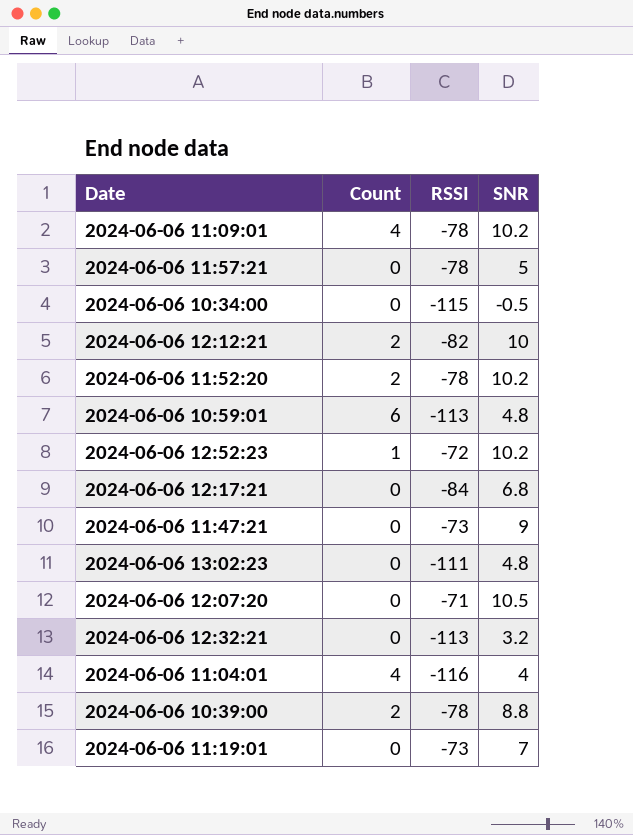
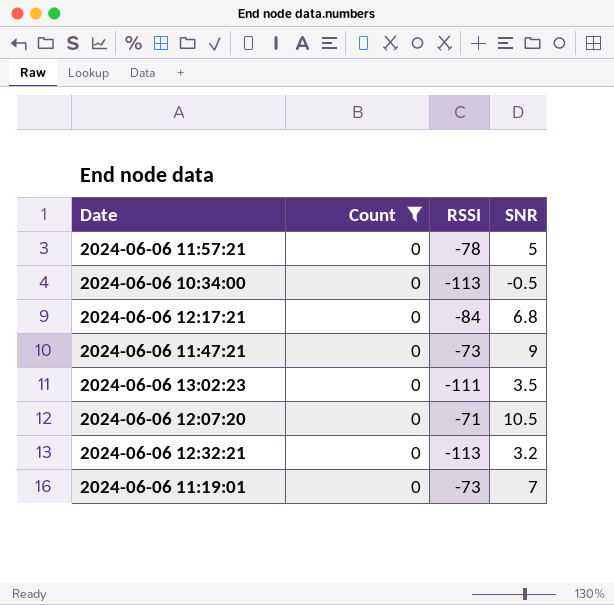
filter: none -> Count = 0
2024-06-06 10:34:00 | RSSI: -115 -> -113
2024-06-06 13:02:23 | SNR: 4.8 -> 3.5

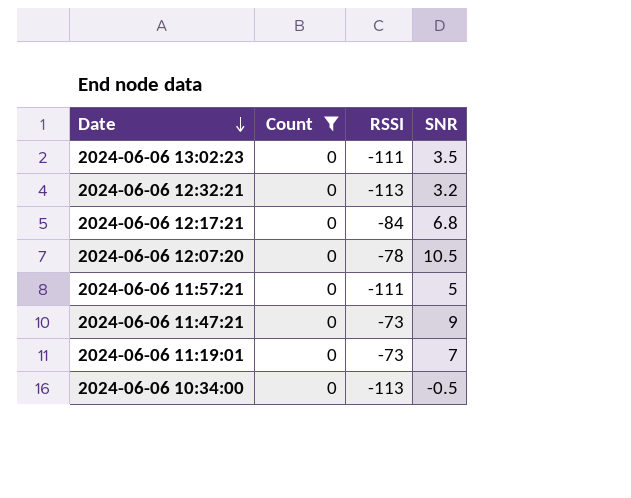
row order: none -> Date descending
2024-06-06 12:07:20 | RSSI: -71 -> -78
2024-06-06 11:57:21 | RSSI: -78 -> -111

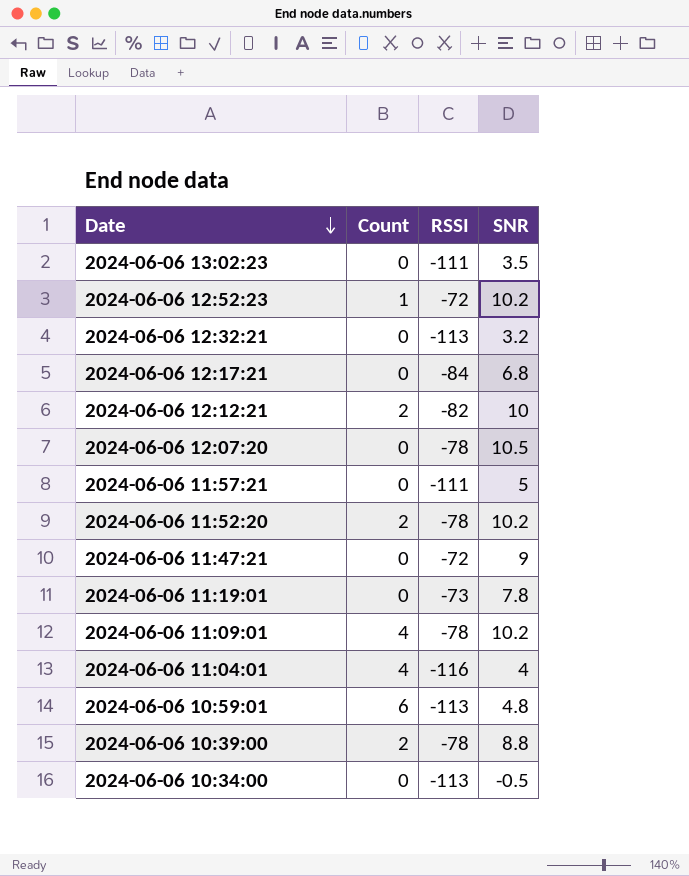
filter: Count = 0 -> none
2024-06-06 11:47:21 | RSSI: -73 -> -72
2024-06-06 11:19:01 | SNR: 7 -> 7.8

